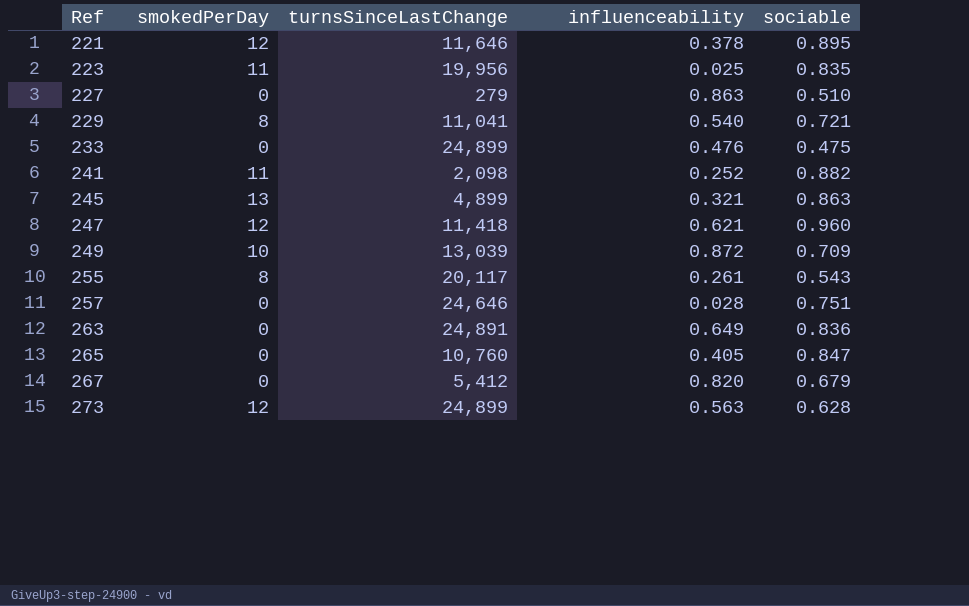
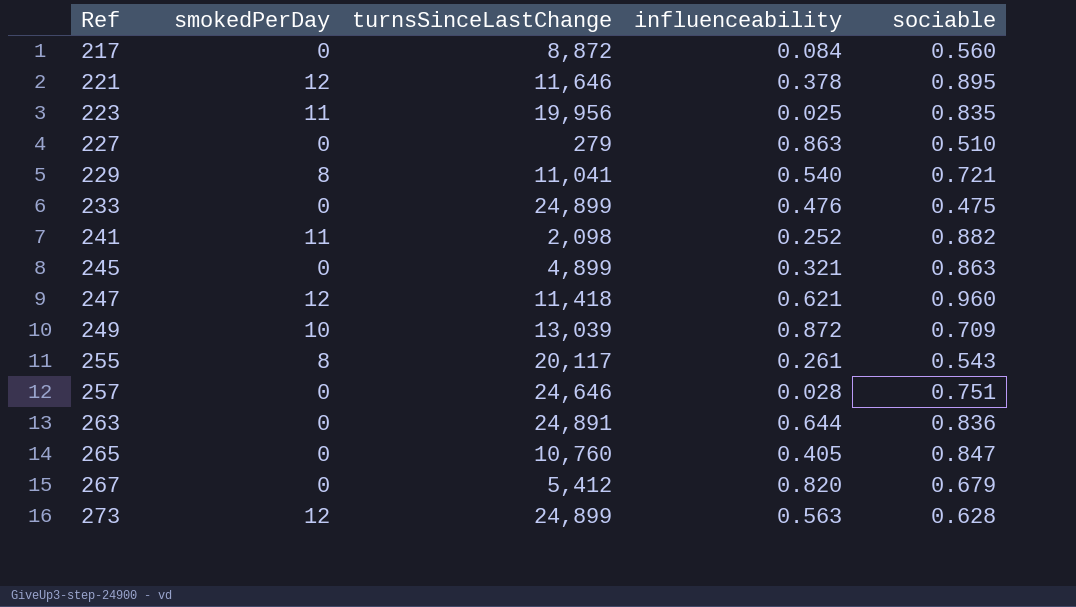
row 217: none -> 0 | 8,872 | 0.084 | 0.560
245 | smokedPerDay: 13 -> 0
263 | influenceability: 0.649 -> 0.644

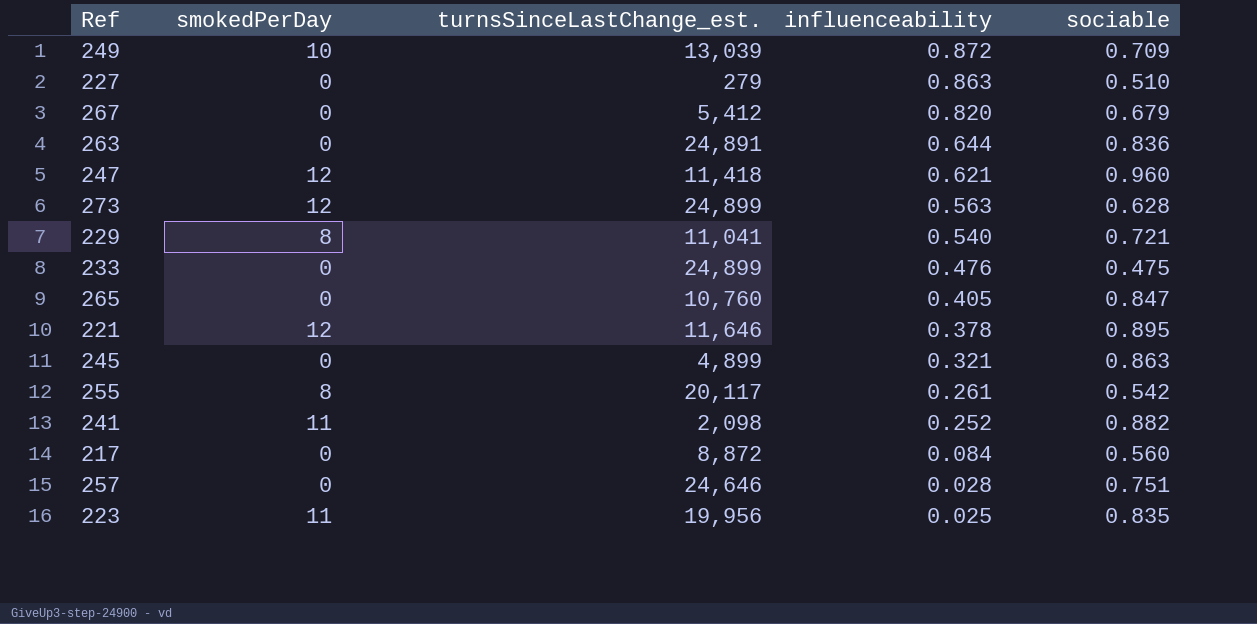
row order: Ref ascending -> influenceability descending
column name: turnsSinceLastChange -> turnsSinceLastChange_est.
255 | sociable: 0.543 -> 0.542

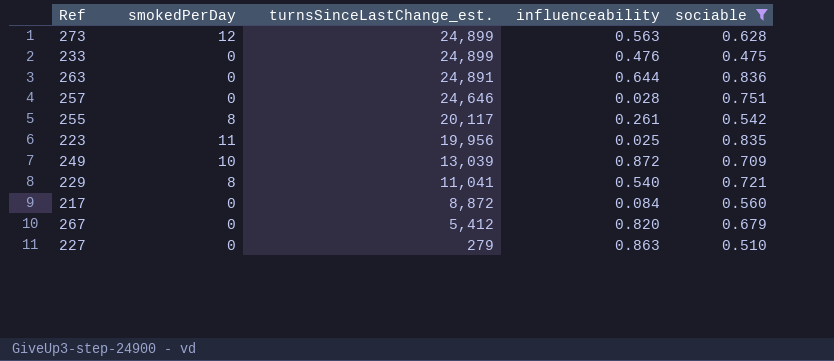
filter: none -> sociable <= 0.836
row order: influenceability descending -> turnsSinceLastChange_est. descending

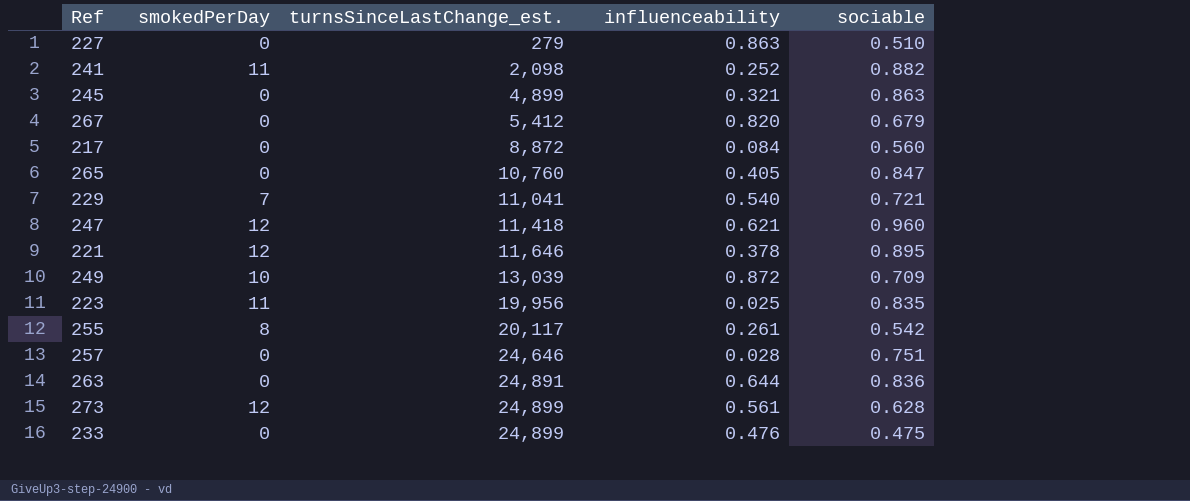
filter: sociable <= 0.836 -> none
row order: turnsSinceLastChange_est. descending -> turnsSinceLastChange_est. ascending
229 | smokedPerDay: 8 -> 7
273 | influenceability: 0.563 -> 0.561

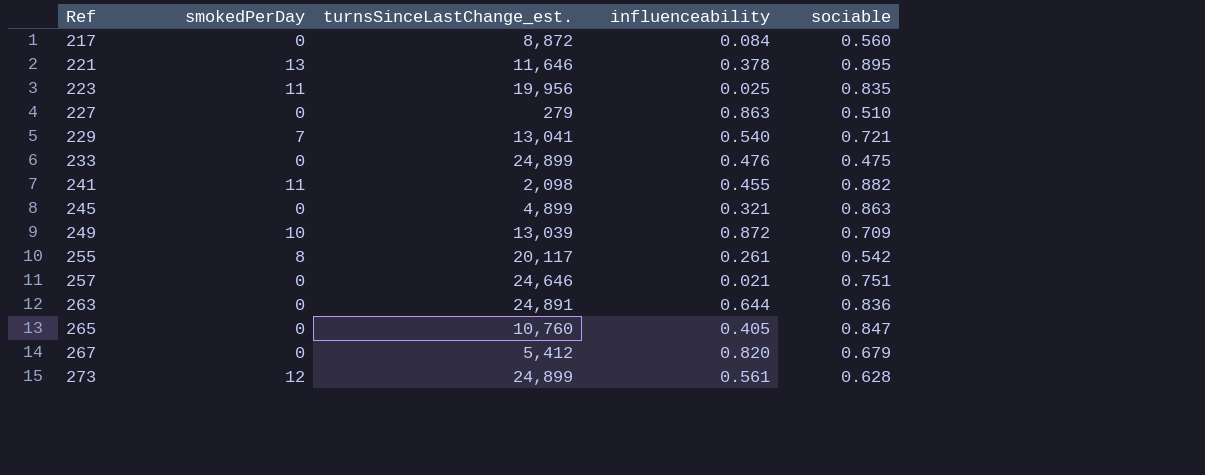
row order: turnsSinceLastChange_est. ascending -> Ref ascending
row 247: 12 | 11,418 | 0.621 | 0.960 -> none
221 | smokedPerDay: 12 -> 13
229 | turnsSinceLastChange_est.: 11,041 -> 13,041
241 | influenceability: 0.252 -> 0.455
257 | influenceability: 0.028 -> 0.021

